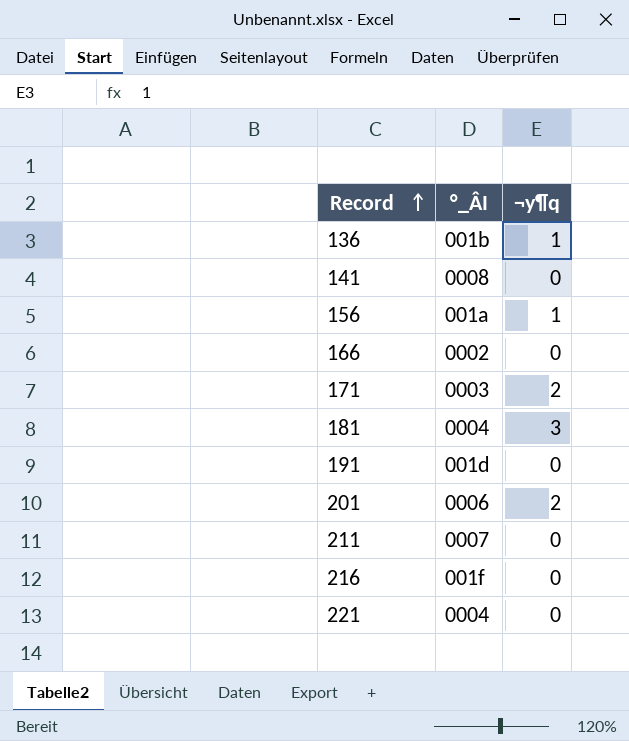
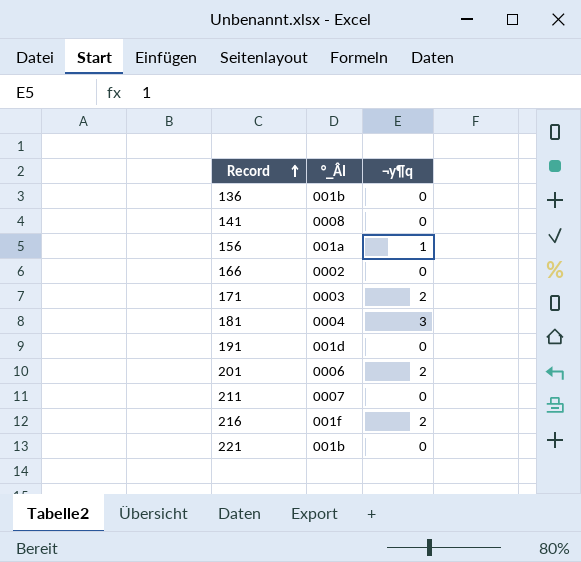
136 | ¬y¶q: 1 -> 0
216 | ¬y¶q: 0 -> 2
221 | °_ÂI: 0004 -> 001b

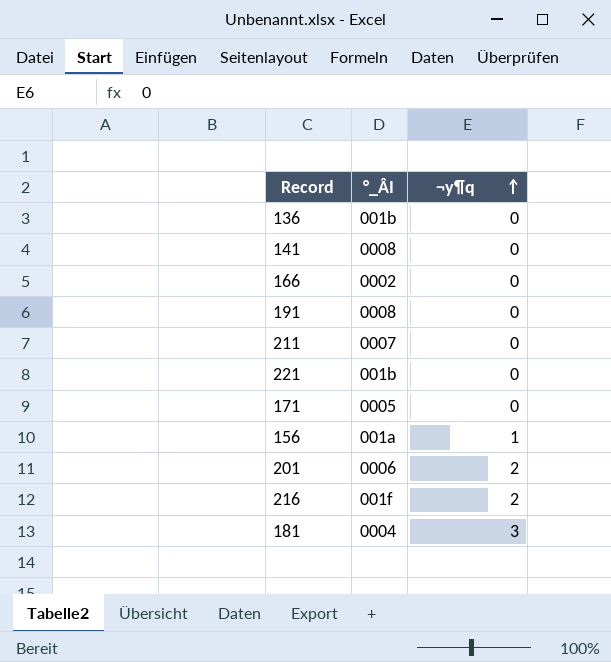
row order: Record ascending -> ¬y¶q ascending
191 | °_ÂI: 001d -> 0008
171 | °_ÂI: 0003 -> 0005
171 | ¬y¶q: 2 -> 0

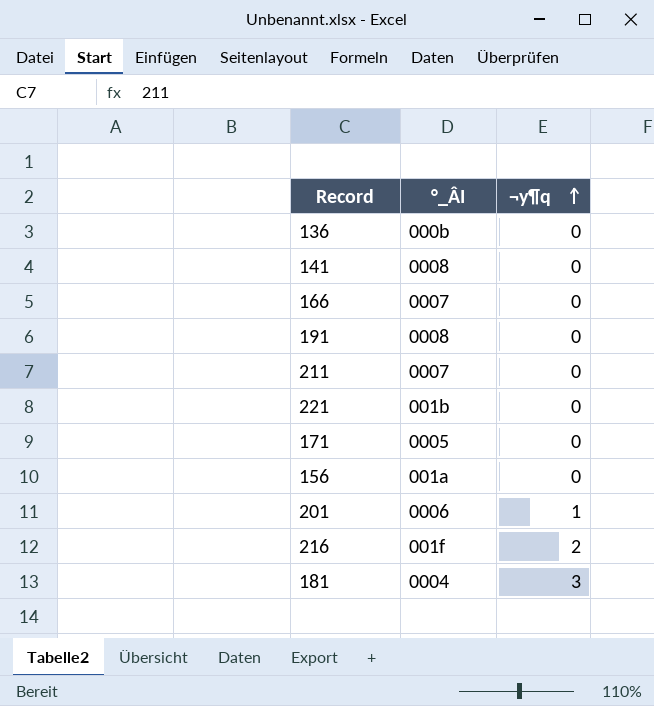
136 | °_ÂI: 001b -> 000b
166 | °_ÂI: 0002 -> 0007
156 | ¬y¶q: 1 -> 0
201 | ¬y¶q: 2 -> 1

